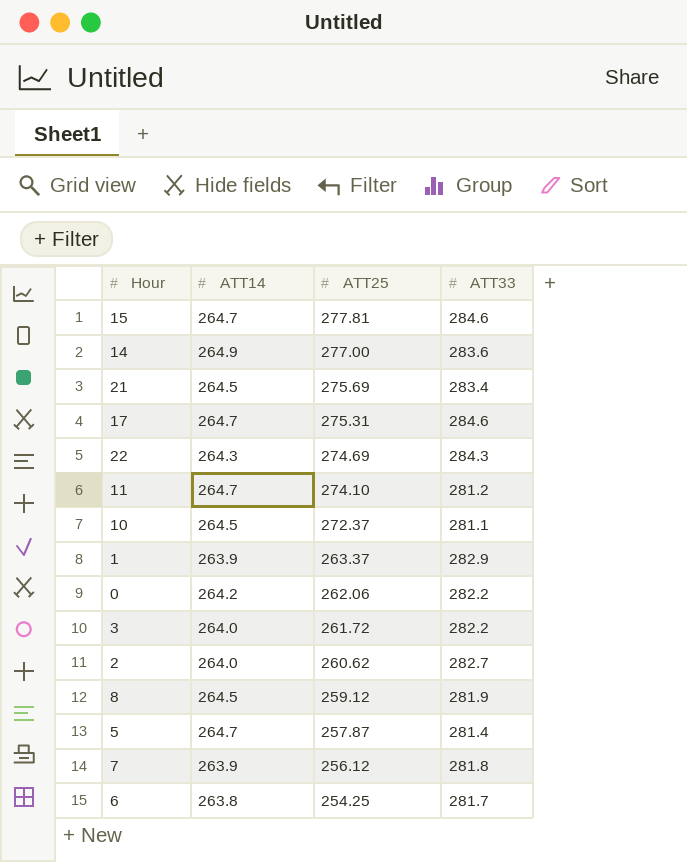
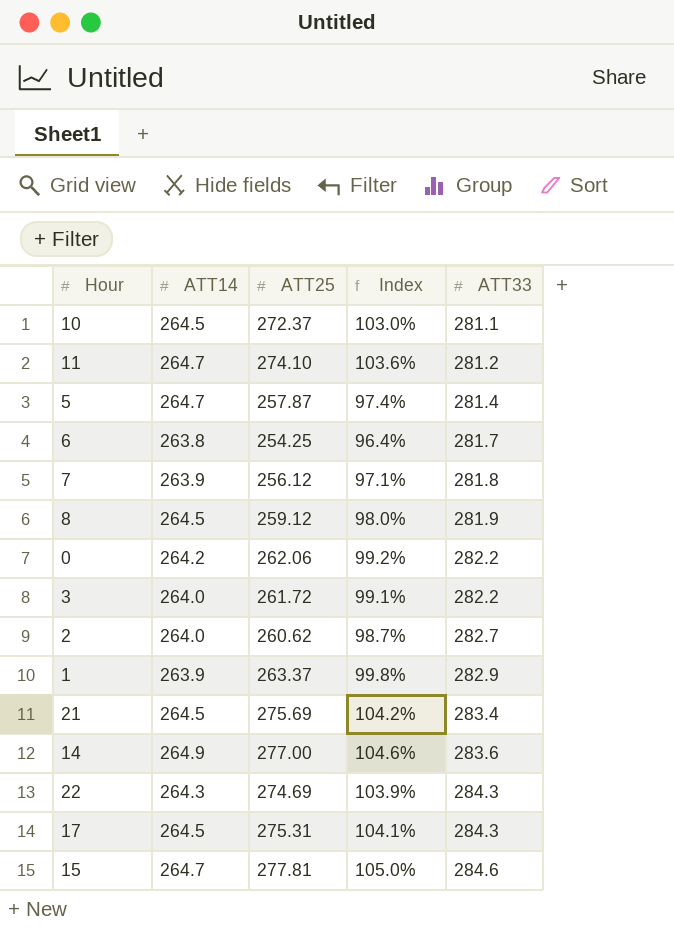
row order: ATT25 descending -> ATT33 ascending
column Index | formula: none -> [ATT25] / [ATT14]
17 | ATT14: 264.7 -> 264.5
17 | ATT33: 284.6 -> 284.3

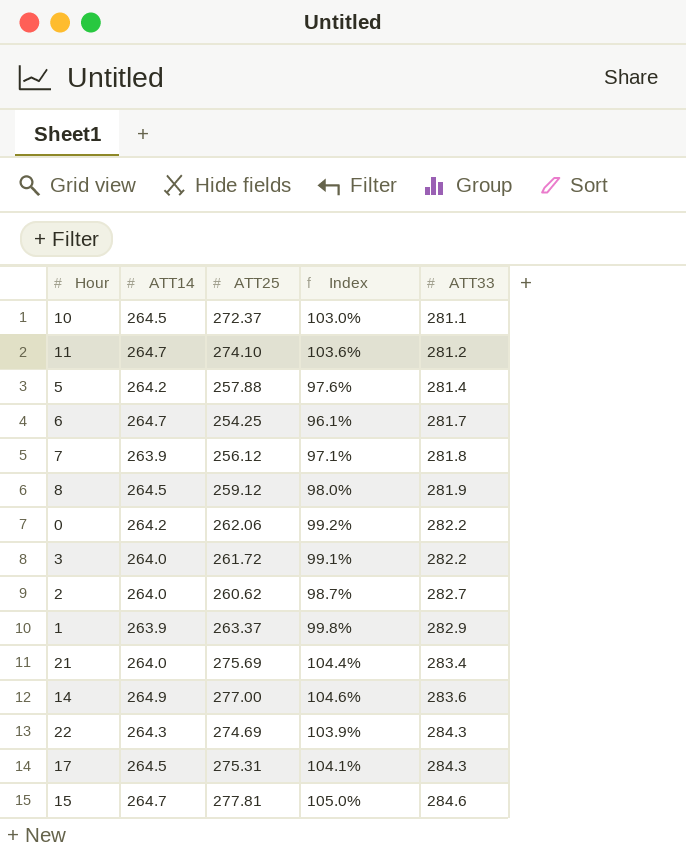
5 | ATT14: 264.7 -> 264.2
5 | ATT25: 257.87 -> 257.88
5 | Index: 97.4% -> 97.6%
6 | ATT14: 263.8 -> 264.7
6 | Index: 96.4% -> 96.1%
21 | ATT14: 264.5 -> 264.0
21 | Index: 104.2% -> 104.4%

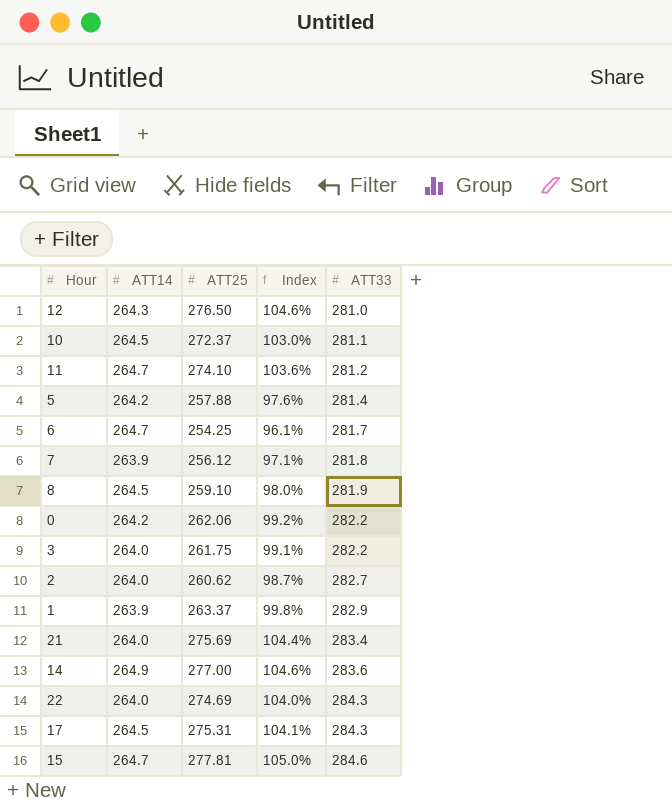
row 12: none -> 264.3 | 276.50 | 104.6% | 281.0
8 | ATT25: 259.12 -> 259.10
3 | ATT25: 261.72 -> 261.75
22 | ATT14: 264.3 -> 264.0
22 | Index: 103.9% -> 104.0%

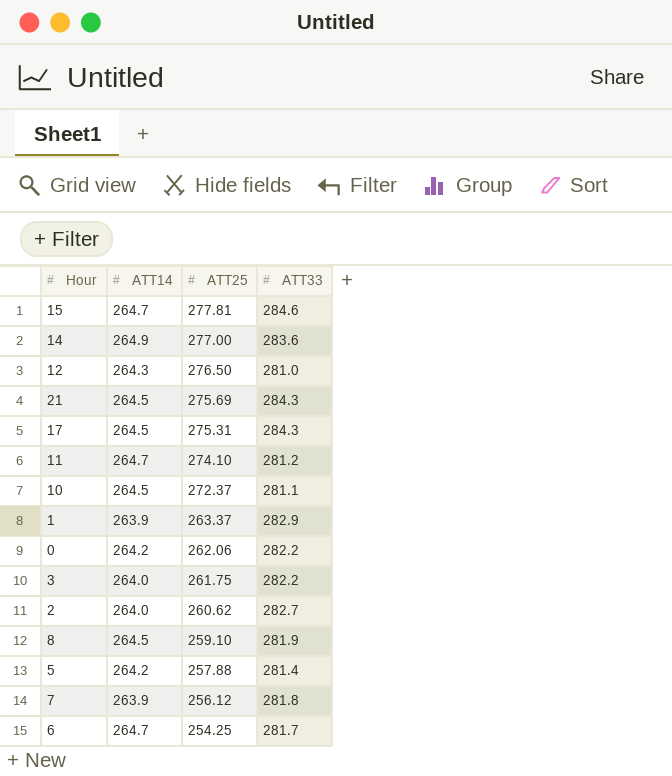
row order: ATT33 ascending -> ATT25 descending
column Index | formula: [ATT25] / [ATT14] -> none
row 22: 264.0 | 274.69 | 104.0% | 284.3 -> none
21 | ATT14: 264.0 -> 264.5
21 | ATT33: 283.4 -> 284.3

